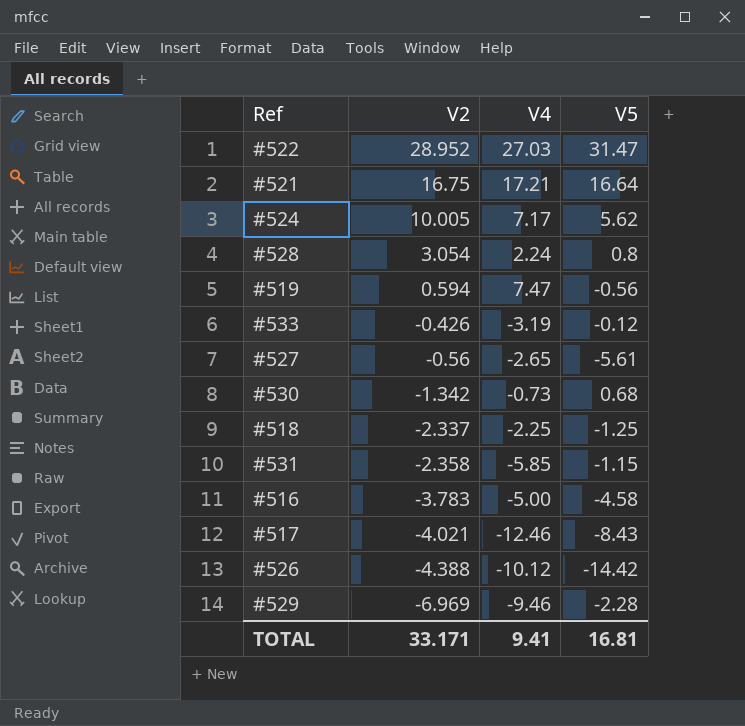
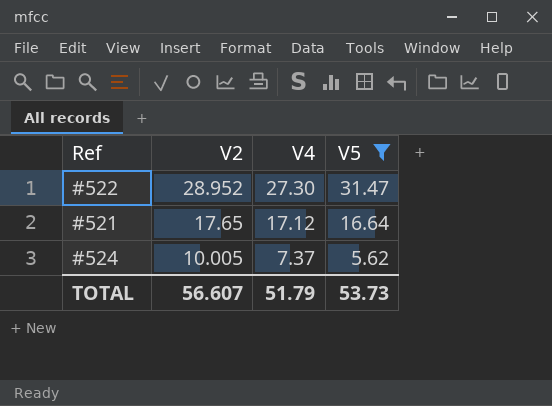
filter: none -> V5 >= 5.62
#522 | V4: 27.03 -> 27.30
#521 | V2: 16.75 -> 17.65
#521 | V4: 17.21 -> 17.12
#524 | V4: 7.17 -> 7.37
TOTAL | V2: 33.171 -> 56.607
TOTAL | V4: 9.41 -> 51.79
TOTAL | V5: 16.81 -> 53.73

